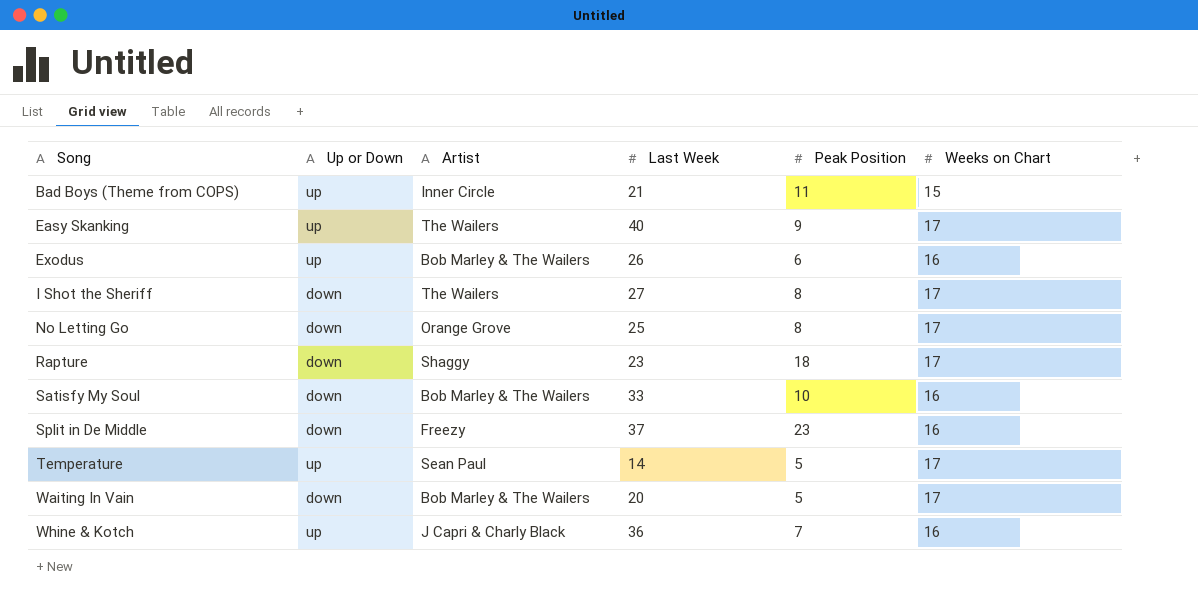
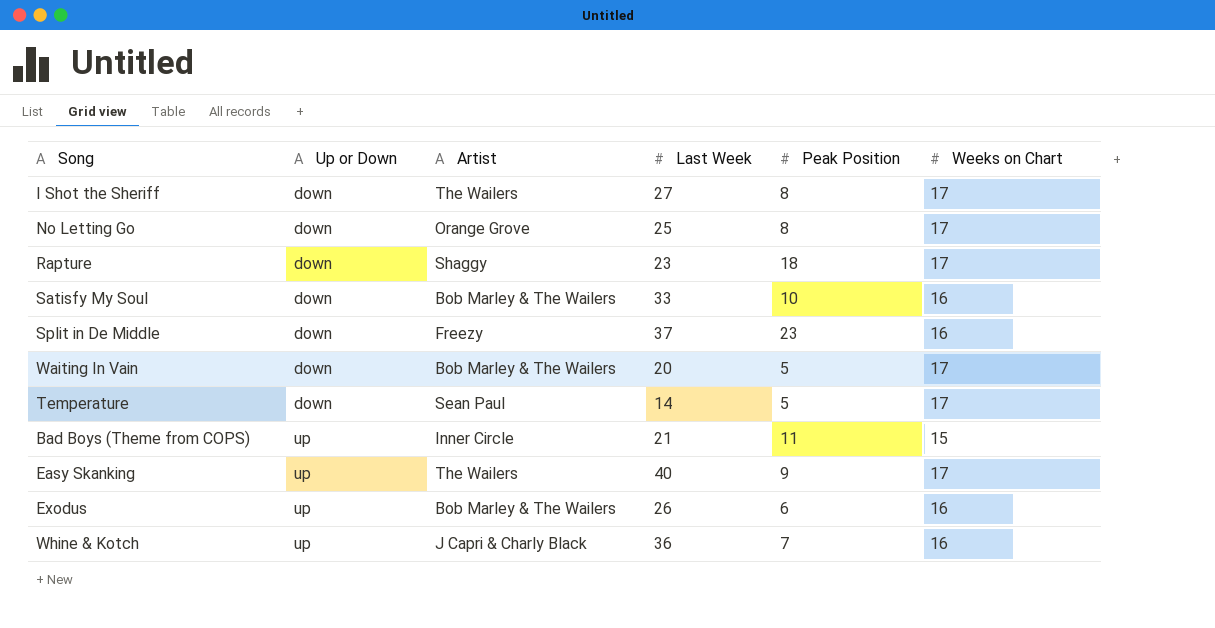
row order: Song ascending -> Up or Down ascending
Temperature | Up or Down: up -> down

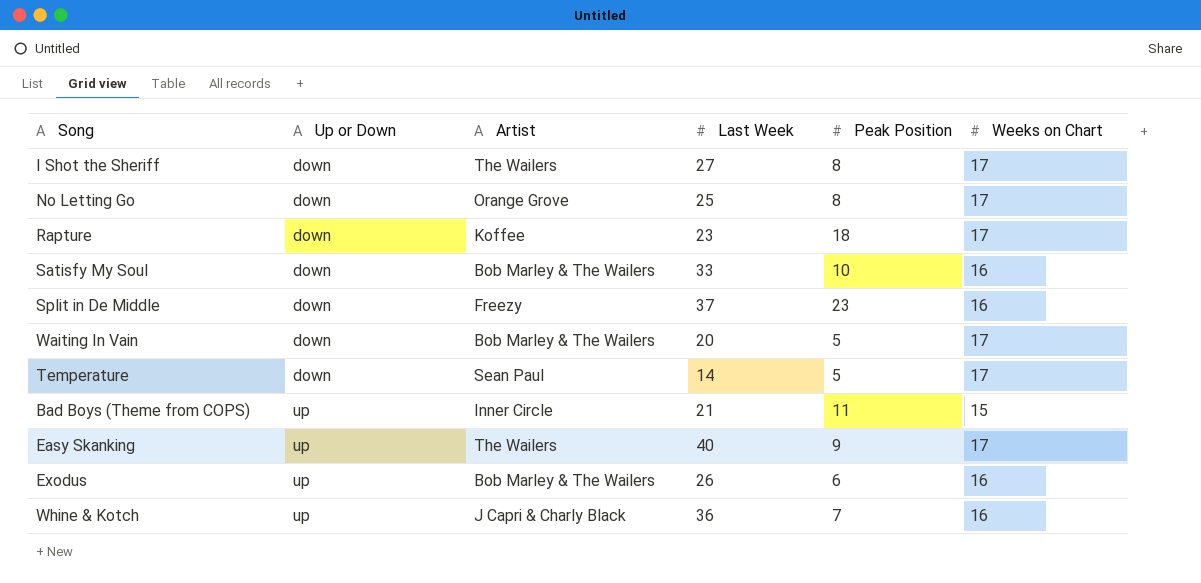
Rapture | Artist: Shaggy -> Koffee

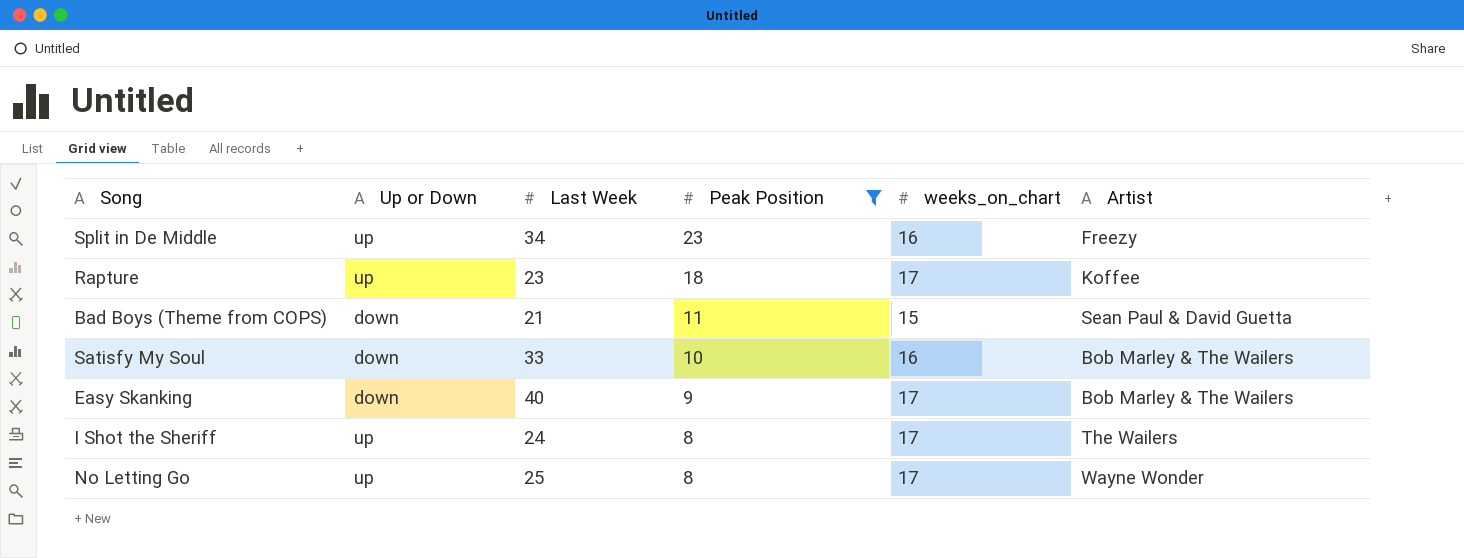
filter: none -> Peak Position >= 8
row order: Up or Down ascending -> Peak Position descending
column name: Weeks on Chart -> weeks_on_chart
column Artist | position: 3 -> 6
Split in De Middle | Up or Down: down -> up
Split in De Middle | Last Week: 37 -> 34
Rapture | Up or Down: down -> up
Bad Boys (Theme from COPS) | Up or Down: up -> down
Bad Boys (Theme from COPS) | Artist: Inner Circle -> Sean Paul & David Guetta
Easy Skanking | Up or Down: up -> down
Easy Skanking | Artist: The Wailers -> Bob Marley & The Wailers
I Shot the Sheriff | Up or Down: down -> up
I Shot the Sheriff | Last Week: 27 -> 24
No Letting Go | Up or Down: down -> up
No Letting Go | Artist: Orange Grove -> Wayne Wonder

